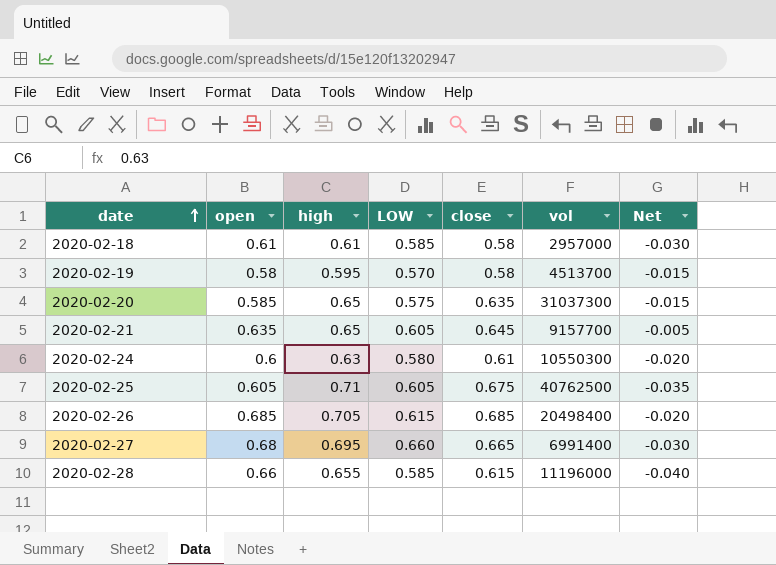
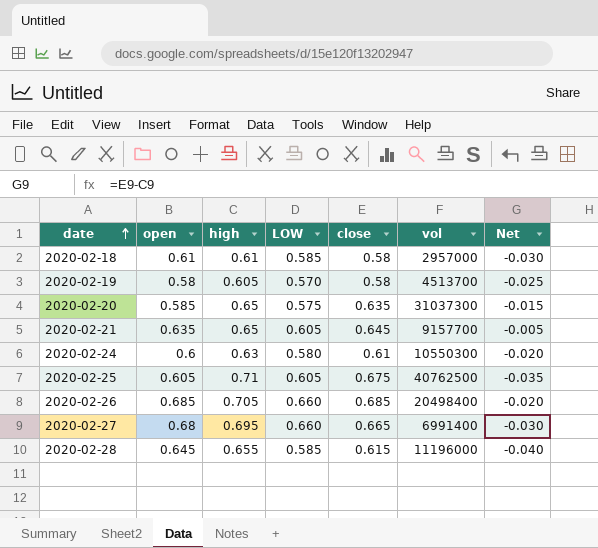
2020-02-19 | high: 0.595 -> 0.605
2020-02-19 | Net: -0.015 -> -0.025
2020-02-26 | LOW: 0.615 -> 0.660
2020-02-28 | open: 0.66 -> 0.645

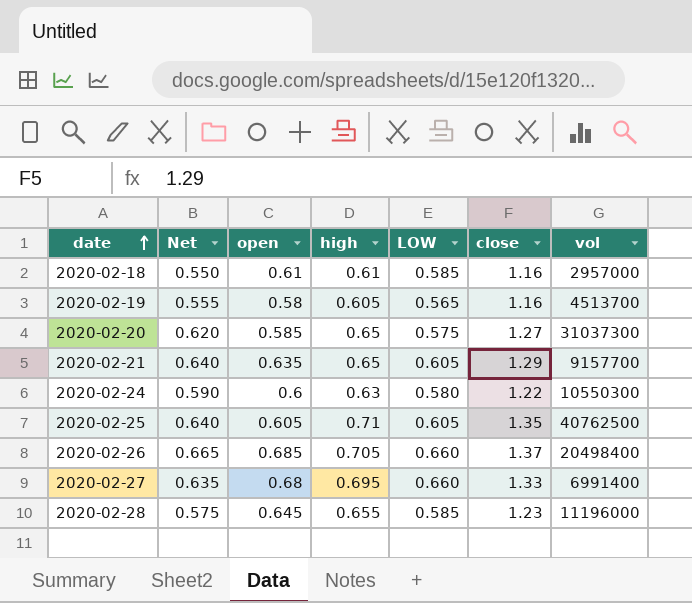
column Net | position: 7 -> 2
2020-02-18 | Net: -0.030 -> 0.550
2020-02-18 | close: 0.58 -> 1.16
2020-02-19 | Net: -0.025 -> 0.555
2020-02-19 | LOW: 0.570 -> 0.565
2020-02-19 | close: 0.58 -> 1.16
2020-02-20 | Net: -0.015 -> 0.620
2020-02-20 | close: 0.635 -> 1.27
2020-02-21 | Net: -0.005 -> 0.640
2020-02-21 | close: 0.645 -> 1.29
2020-02-24 | Net: -0.020 -> 0.590
2020-02-24 | close: 0.61 -> 1.22
2020-02-25 | Net: -0.035 -> 0.640
2020-02-25 | close: 0.675 -> 1.35
2020-02-26 | Net: -0.020 -> 0.665
2020-02-26 | close: 0.685 -> 1.37
2020-02-27 | Net: -0.030 -> 0.635
2020-02-27 | close: 0.665 -> 1.33
2020-02-28 | Net: -0.040 -> 0.575
2020-02-28 | close: 0.615 -> 1.23

